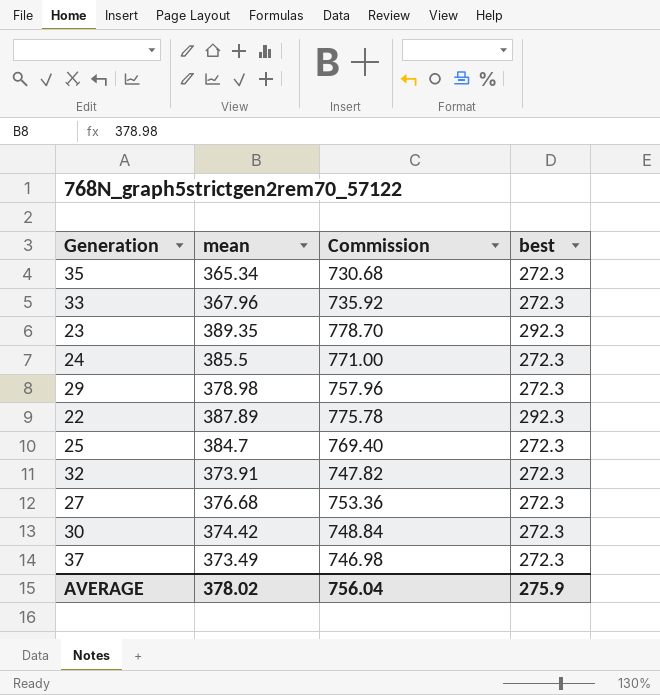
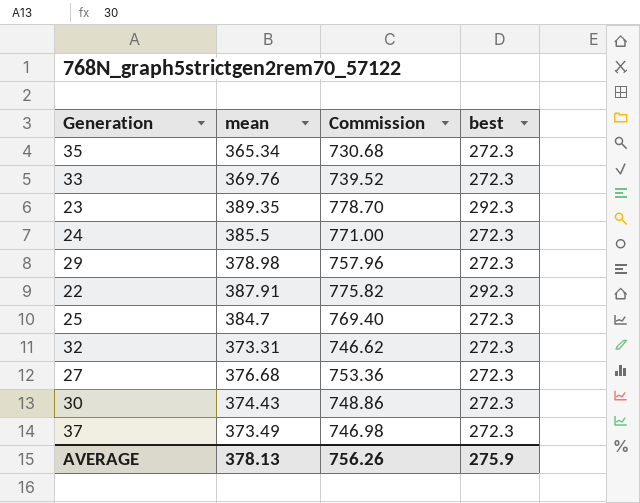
33 | mean: 367.96 -> 369.76
33 | Commission: 735.92 -> 739.52
22 | mean: 387.89 -> 387.91
22 | Commission: 775.78 -> 775.82
32 | mean: 373.91 -> 373.31
32 | Commission: 747.82 -> 746.62
30 | mean: 374.42 -> 374.43
30 | Commission: 748.84 -> 748.86
AVERAGE | mean: 378.02 -> 378.13
AVERAGE | Commission: 756.04 -> 756.26

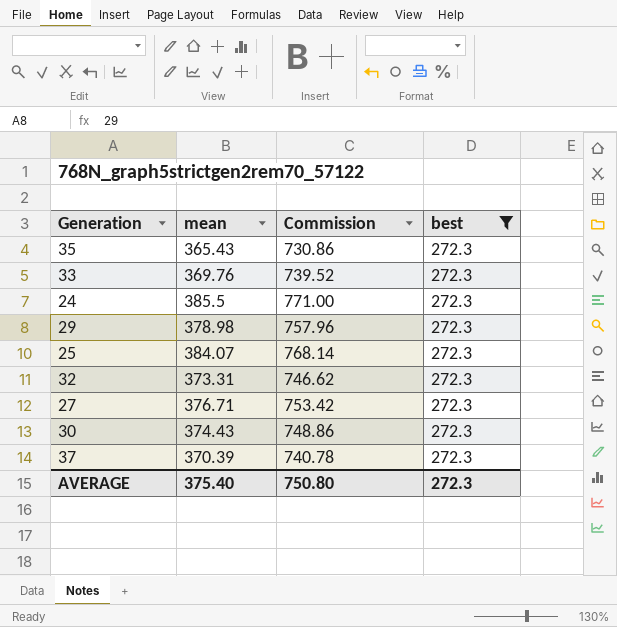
filter: none -> best = 272.3
35 | mean: 365.34 -> 365.43
35 | Commission: 730.68 -> 730.86
25 | mean: 384.7 -> 384.07
25 | Commission: 769.40 -> 768.14
27 | mean: 376.68 -> 376.71
27 | Commission: 753.36 -> 753.42
37 | mean: 373.49 -> 370.39
37 | Commission: 746.98 -> 740.78
AVERAGE | mean: 378.13 -> 375.40
AVERAGE | Commission: 756.26 -> 750.80
AVERAGE | best: 275.9 -> 272.3

